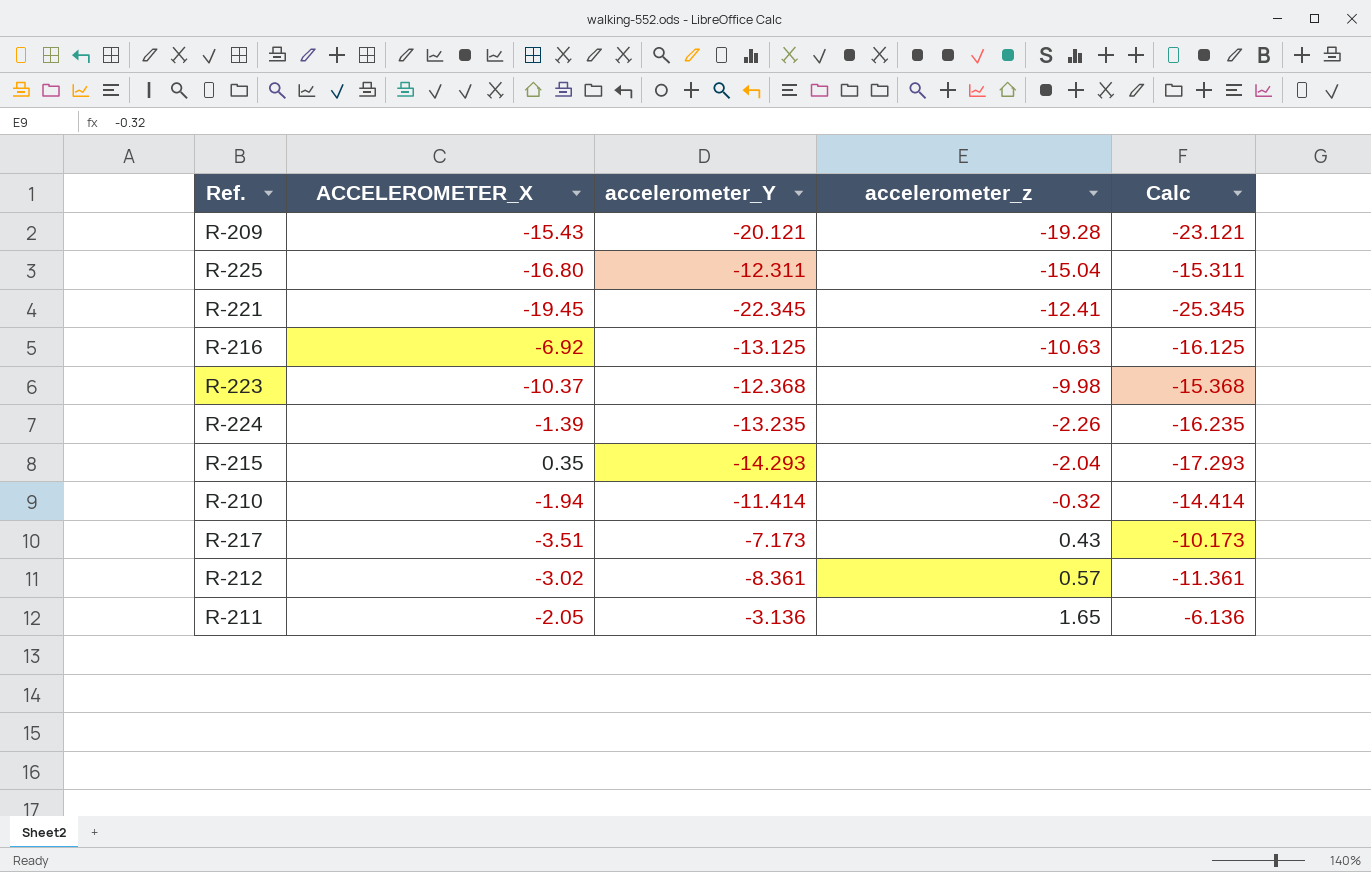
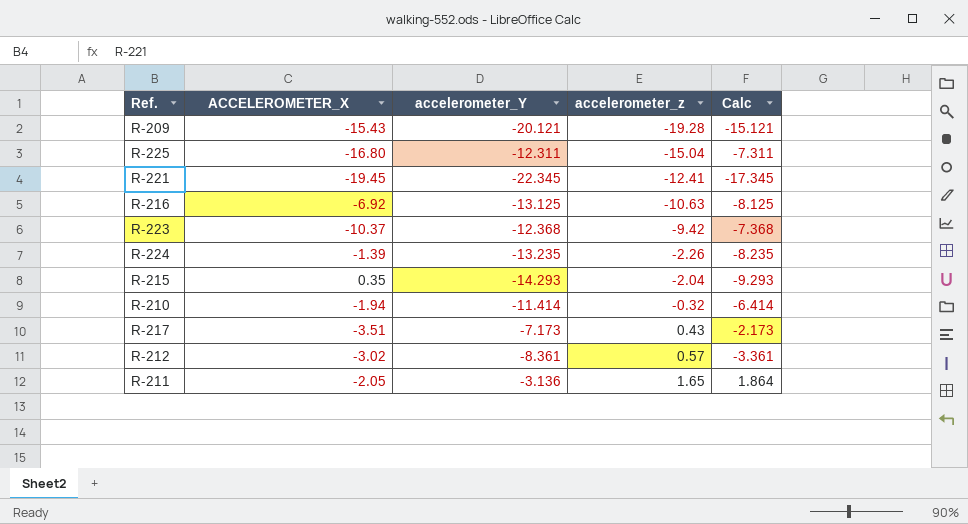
column Calc | formula: [accelerometer_Y] - 3 -> [accelerometer_Y] + 5
R-223 | accelerometer_z: -9.98 -> -9.42

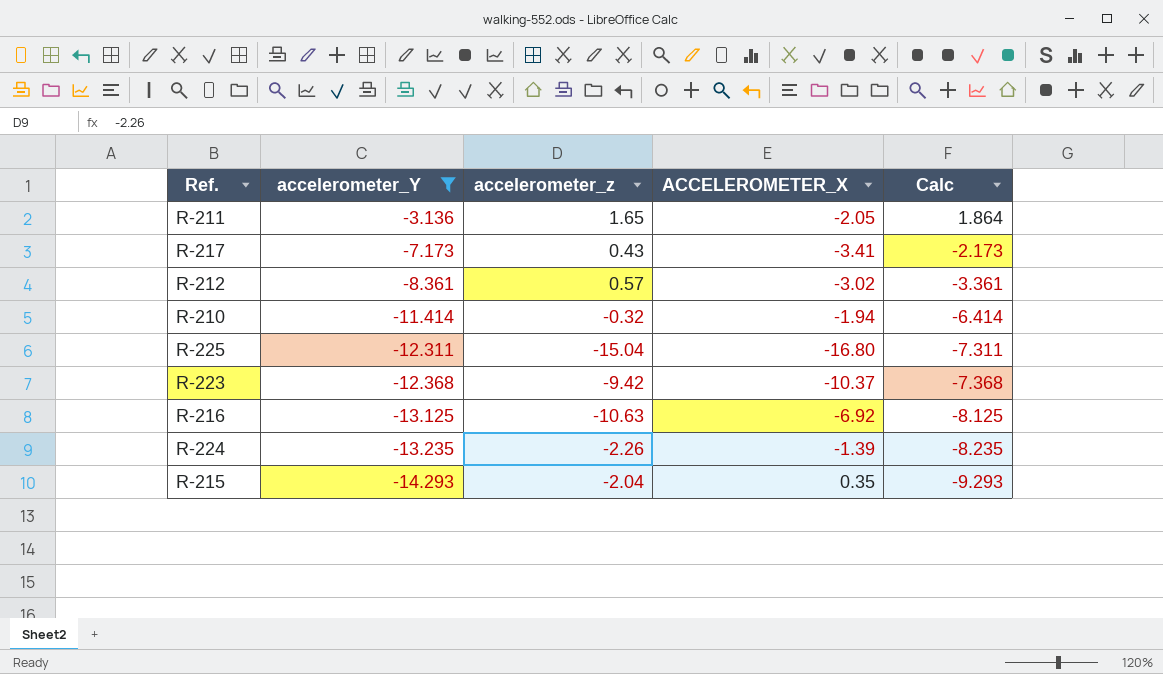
filter: none -> accelerometer_Y >= -14.293
row order: accelerometer_z ascending -> accelerometer_Y descending
column ACCELEROMETER_X | position: 2 -> 4
R-217 | ACCELEROMETER_X: -3.51 -> -3.41

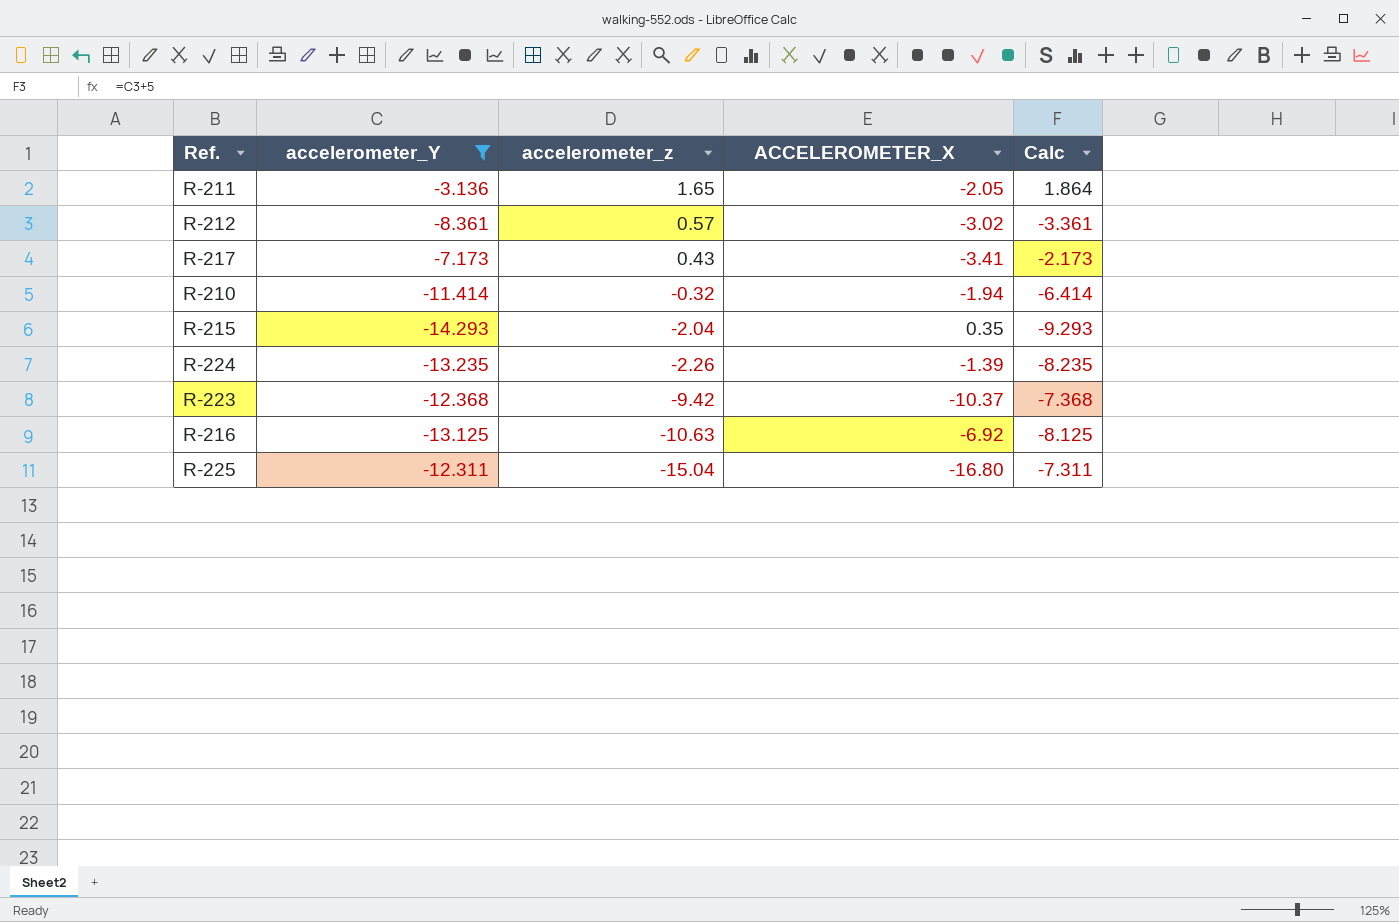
row order: accelerometer_Y descending -> accelerometer_z descending

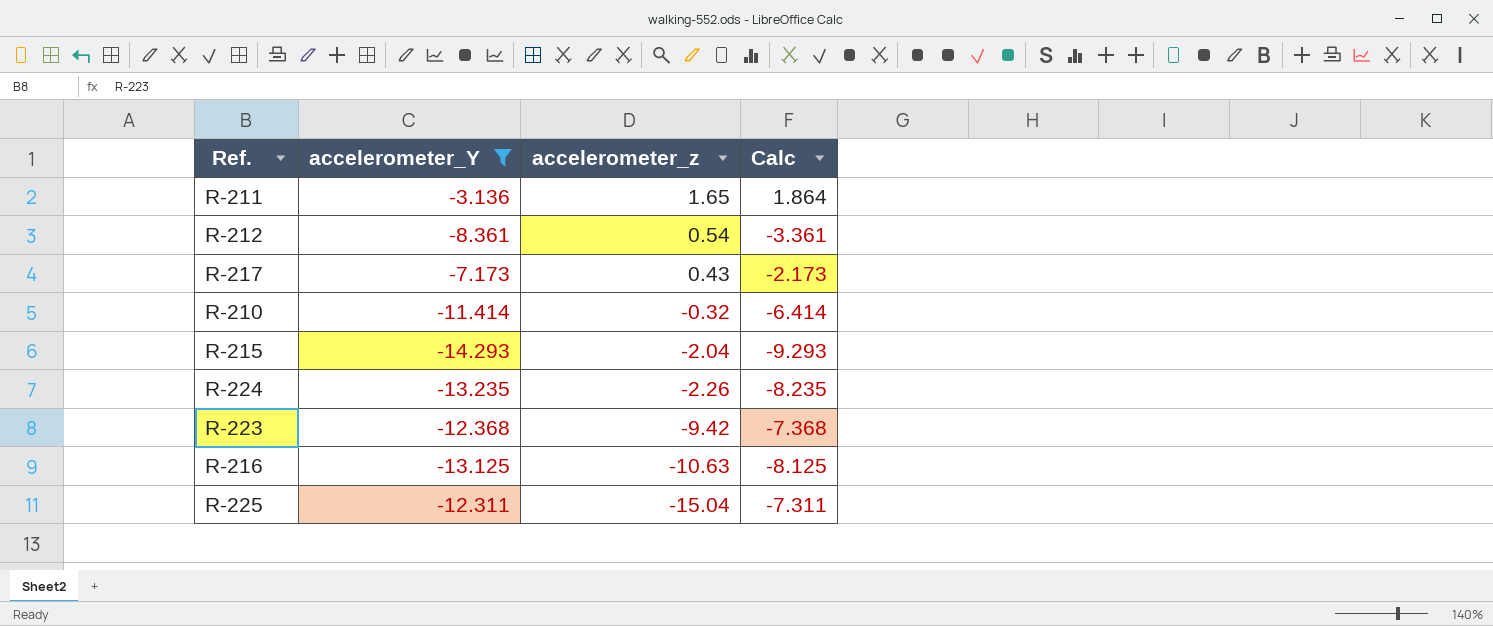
column ACCELEROMETER_X | position: 4 -> none
R-212 | accelerometer_z: 0.57 -> 0.54

